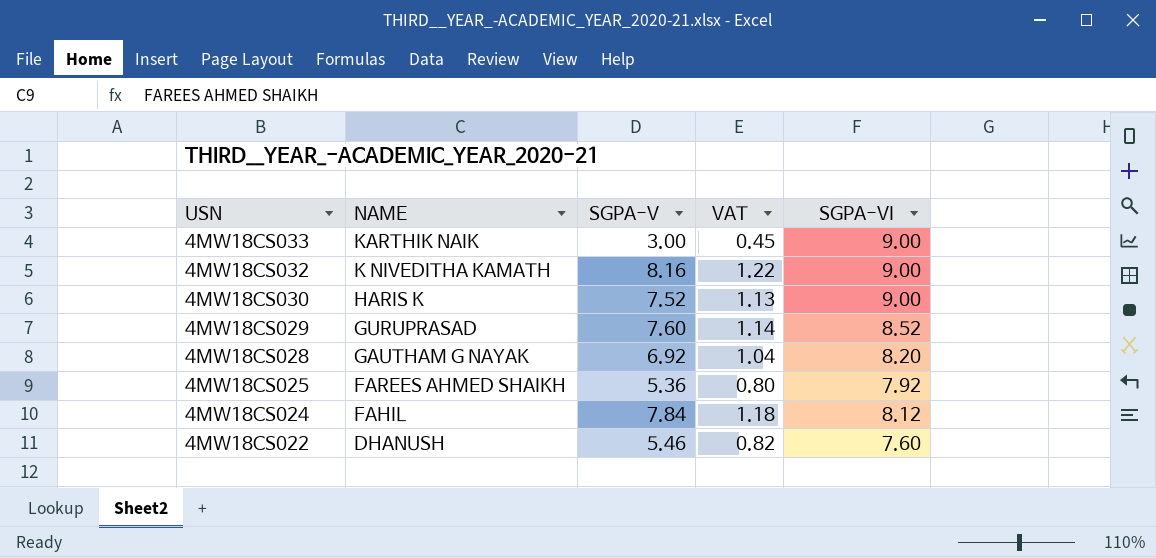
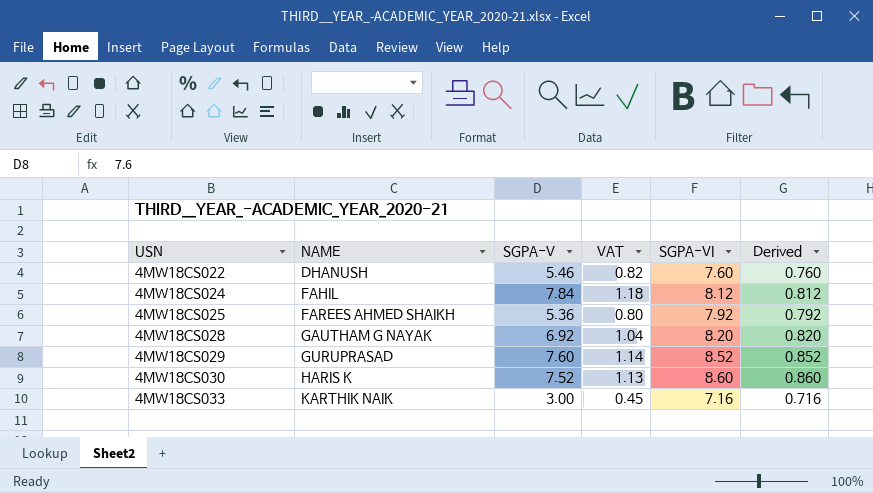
row order: USN descending -> USN ascending
column Derived | formula: none -> [SGPA-VI] * 0.1
row 4MW18CS032: K NIVEDITHA KAMATH | 8.16 | 1.22 | 9.00 -> none
4MW18CS030 | SGPA-VI: 9.00 -> 8.60
4MW18CS033 | SGPA-VI: 9.00 -> 7.16

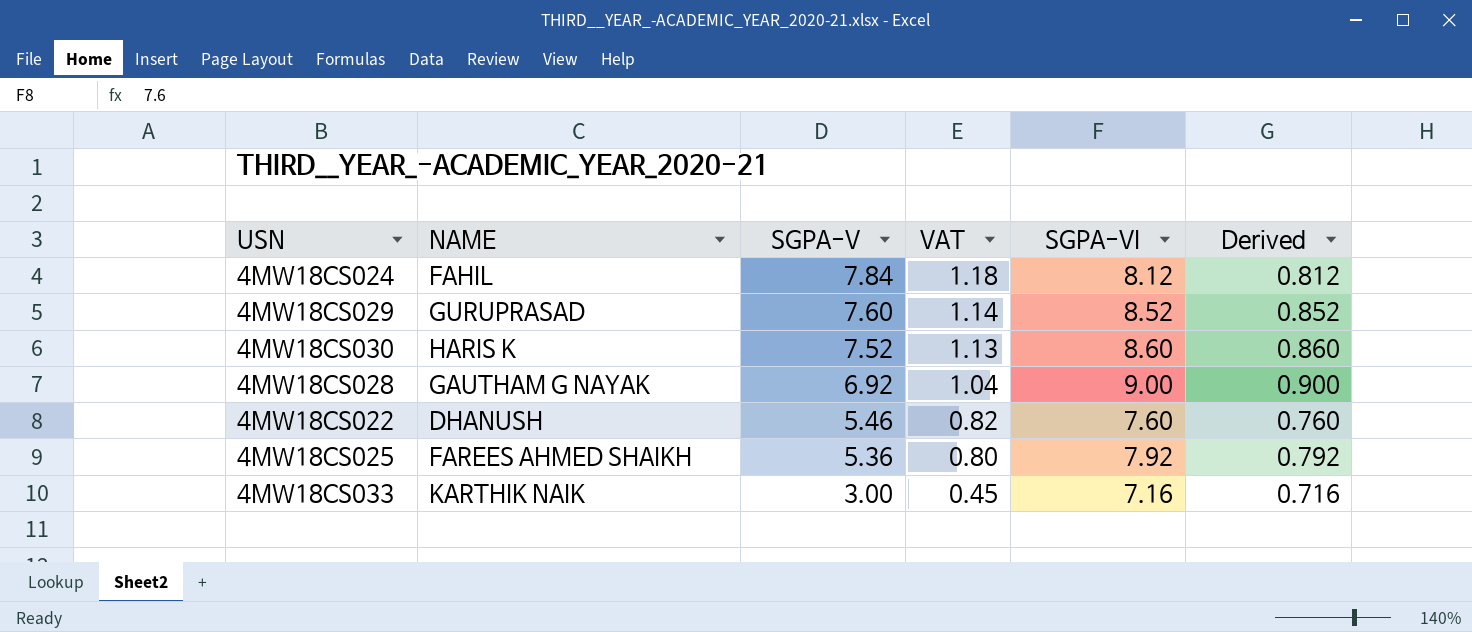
row order: USN ascending -> SGPA-V descending
4MW18CS028 | SGPA-VI: 8.20 -> 9.00
4MW18CS028 | Derived: 0.820 -> 0.900

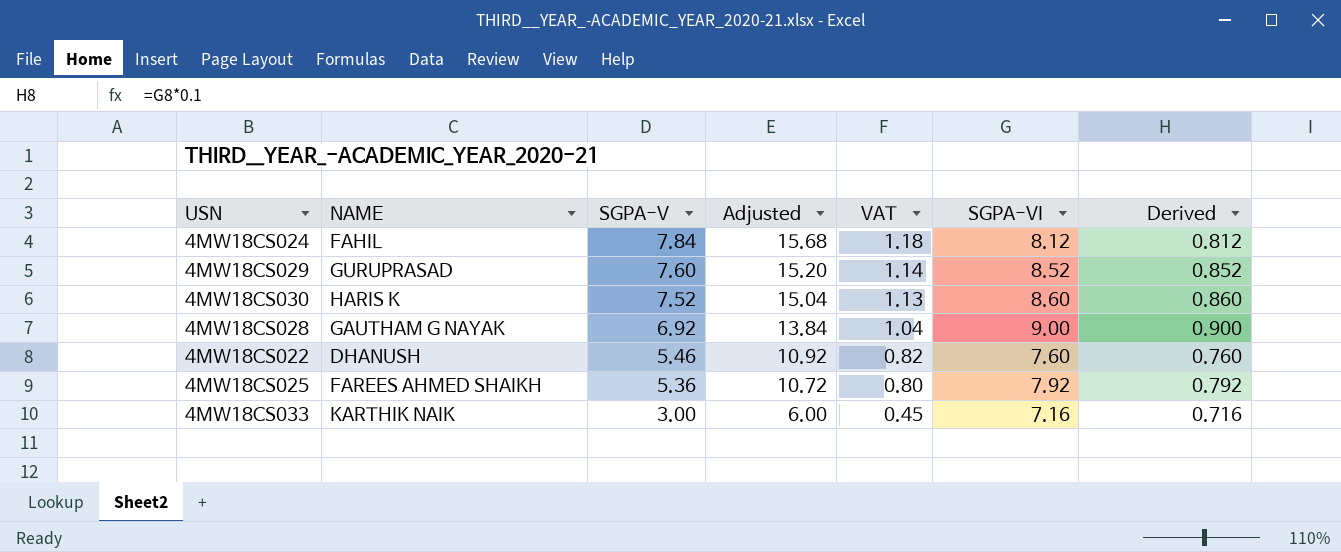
column Adjusted | formula: none -> [SGPA-V] * 2

